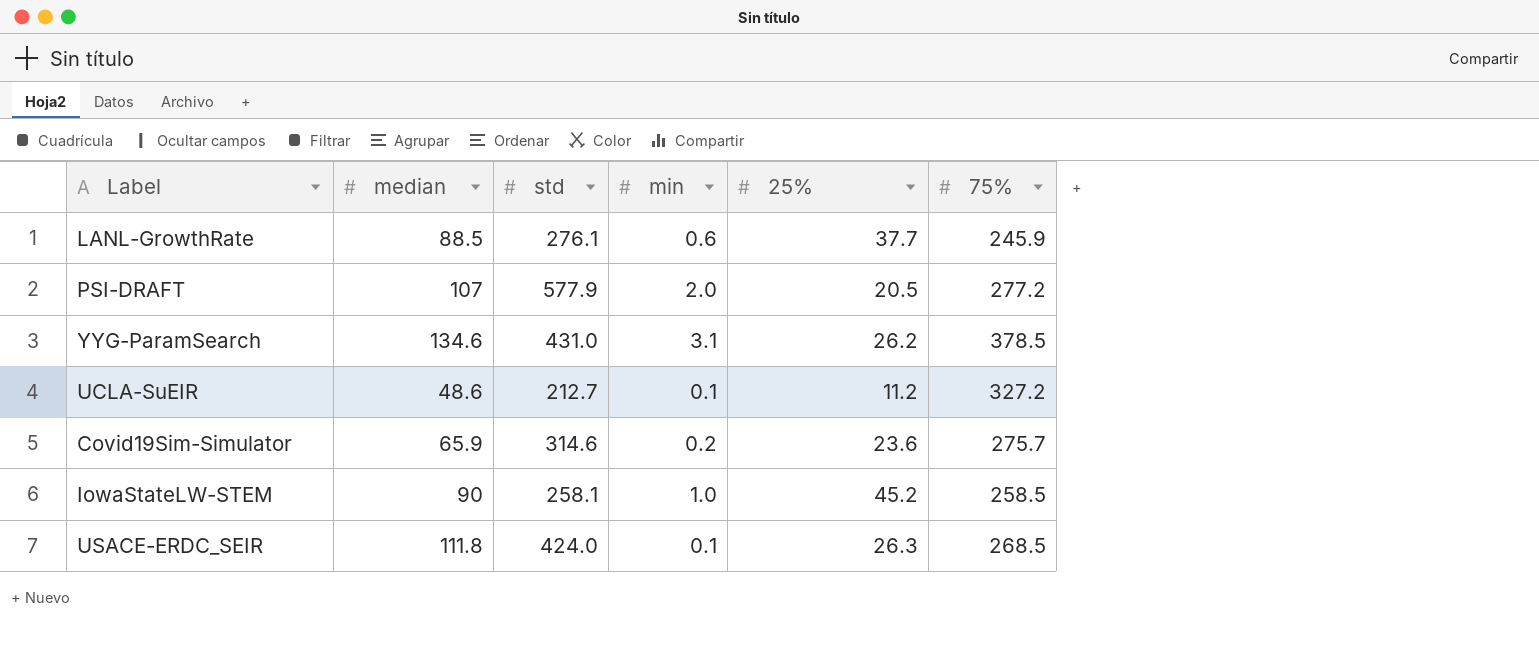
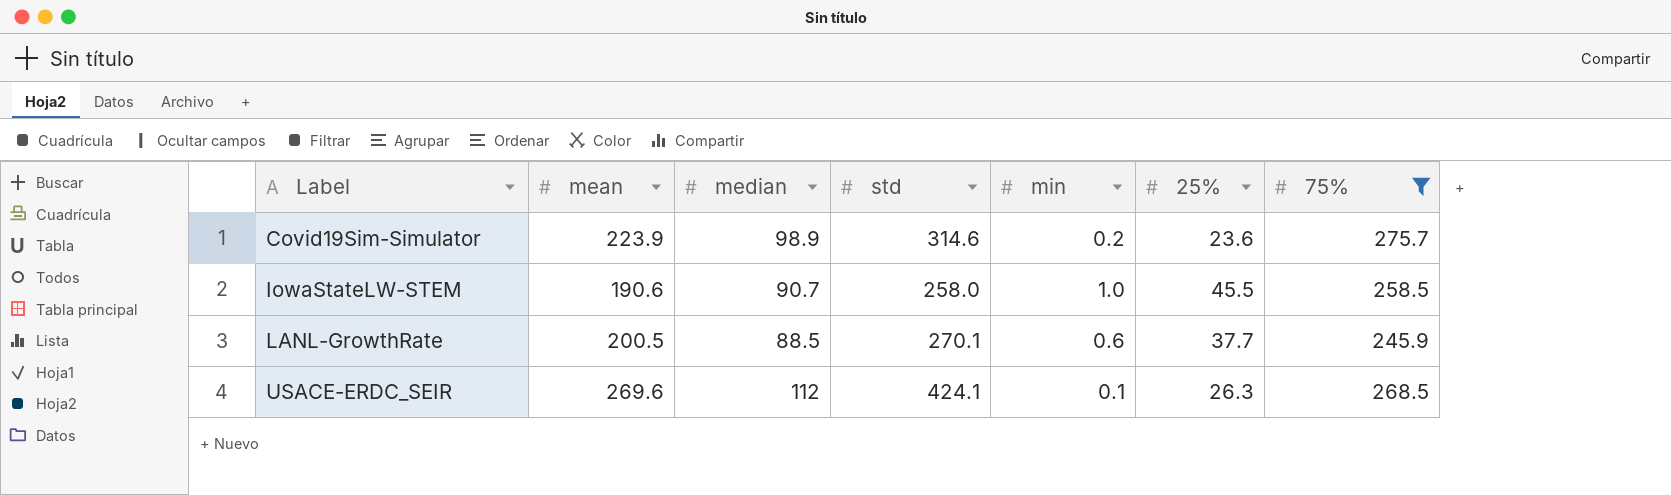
filter: none -> 75% <= 275.7
row order: none -> Label ascending
column mean | position: none -> 2
Covid19Sim-Simulator | median: 65.9 -> 98.9
IowaStateLW-STEM | median: 90 -> 90.7
IowaStateLW-STEM | std: 258.1 -> 258.0
IowaStateLW-STEM | 25%: 45.2 -> 45.5
LANL-GrowthRate | std: 276.1 -> 270.1
USACE-ERDC_SEIR | median: 111.8 -> 112
USACE-ERDC_SEIR | std: 424.0 -> 424.1

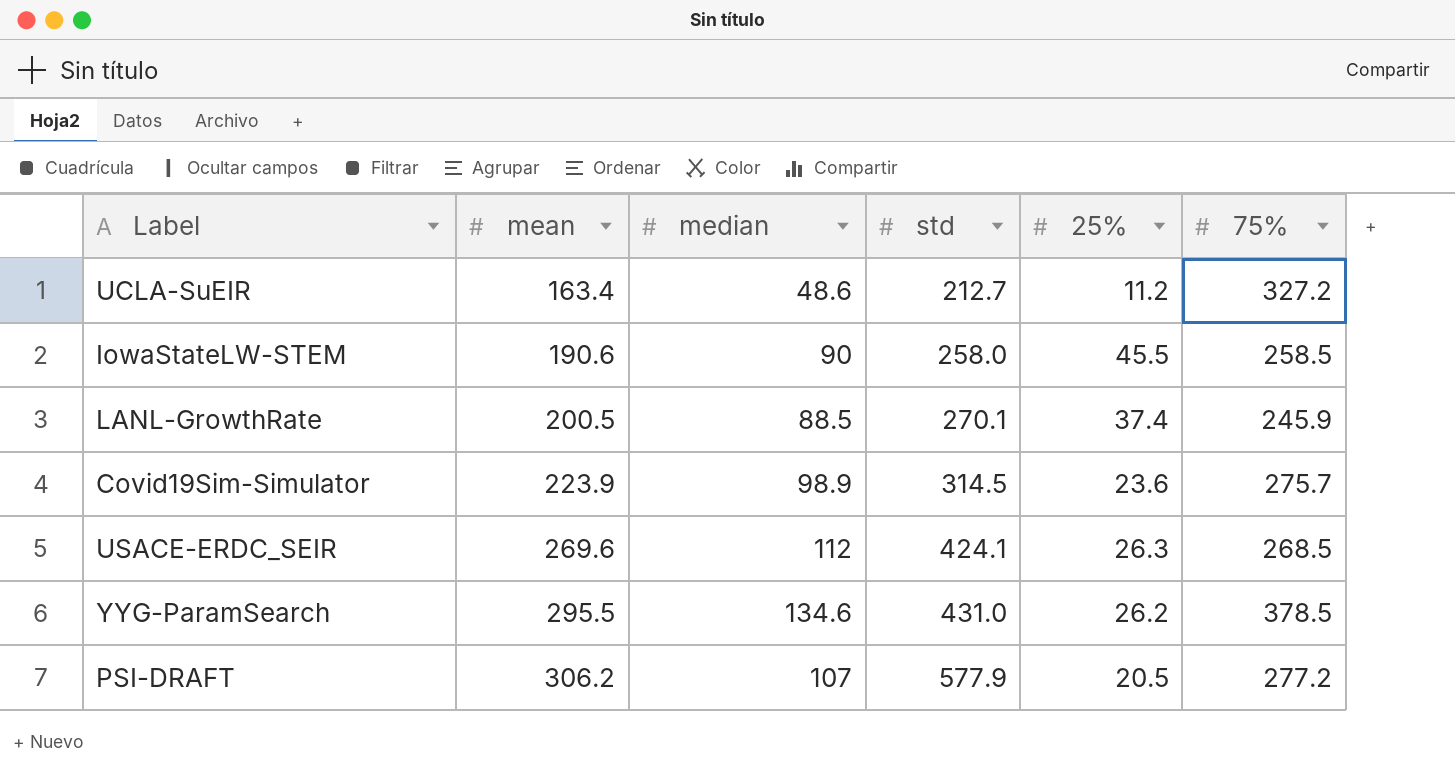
filter: 75% <= 275.7 -> none
row order: Label ascending -> mean ascending
column min | position: 5 -> none
IowaStateLW-STEM | median: 90.7 -> 90
LANL-GrowthRate | 25%: 37.7 -> 37.4
Covid19Sim-Simulator | std: 314.6 -> 314.5

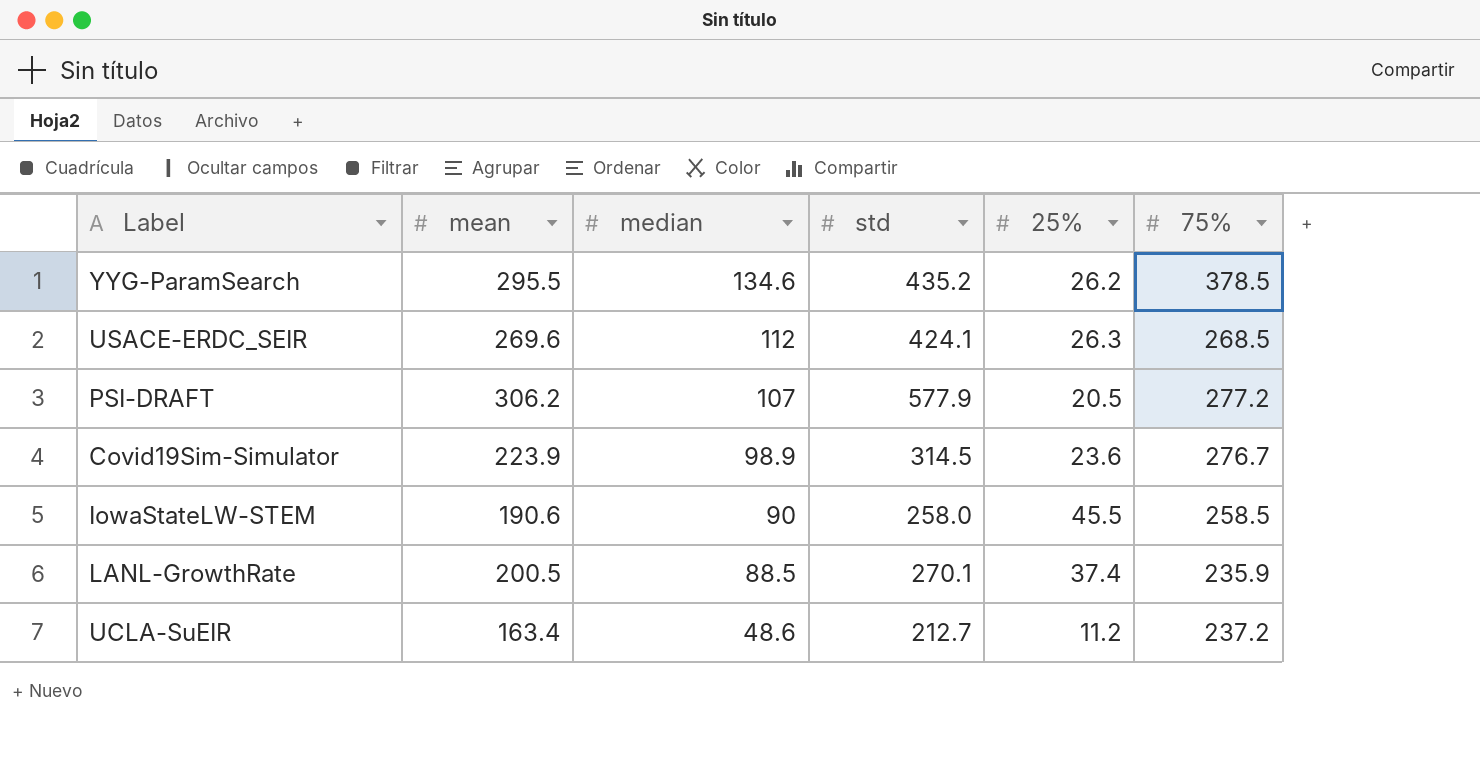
row order: mean ascending -> median descending
YYG-ParamSearch | std: 431.0 -> 435.2
Covid19Sim-Simulator | 75%: 275.7 -> 276.7
LANL-GrowthRate | 75%: 245.9 -> 235.9
UCLA-SuEIR | 75%: 327.2 -> 237.2

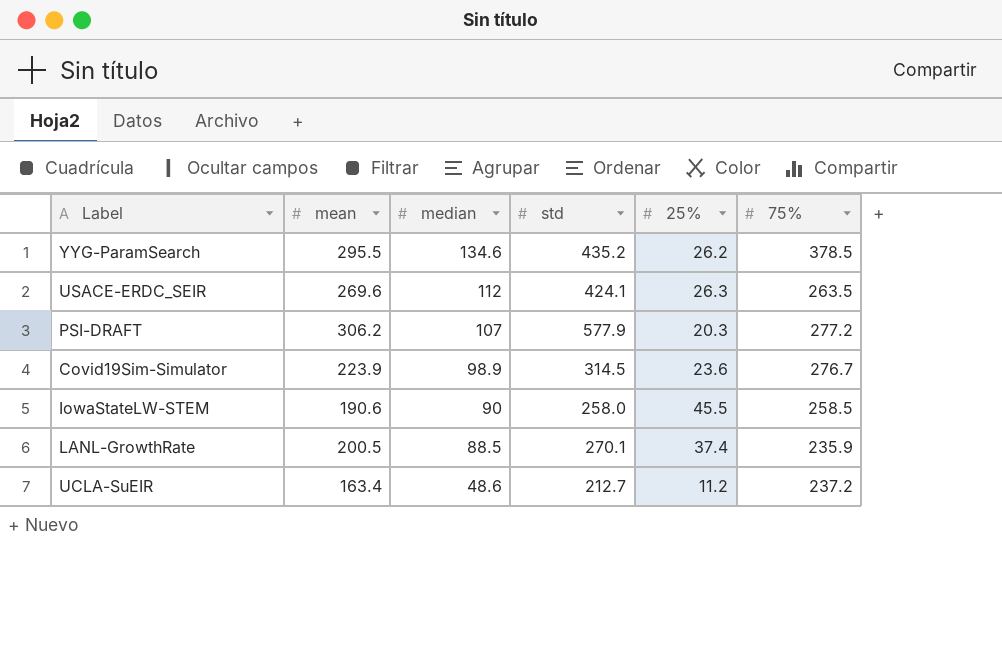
USACE-ERDC_SEIR | 75%: 268.5 -> 263.5
PSI-DRAFT | 25%: 20.5 -> 20.3

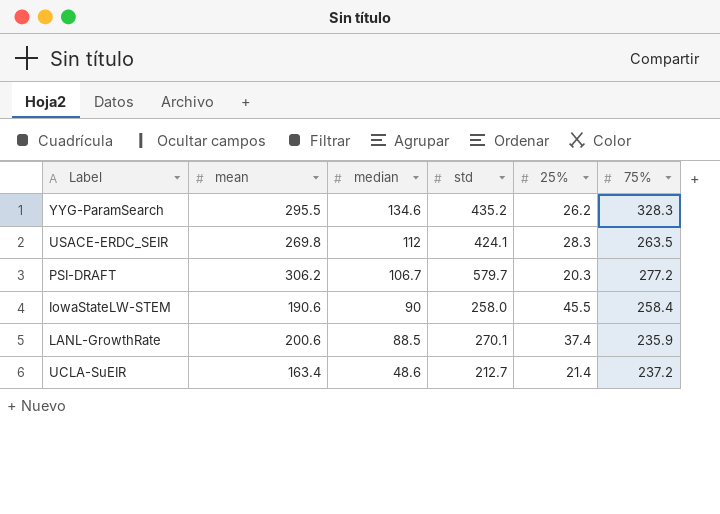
row Covid19Sim-Simulator: 223.9 | 98.9 | 314.5 | 23.6 | 276.7 -> none
YYG-ParamSearch | 75%: 378.5 -> 328.3
USACE-ERDC_SEIR | mean: 269.6 -> 269.8
USACE-ERDC_SEIR | 25%: 26.3 -> 28.3
PSI-DRAFT | median: 107 -> 106.7
PSI-DRAFT | std: 577.9 -> 579.7
IowaStateLW-STEM | 75%: 258.5 -> 258.4
LANL-GrowthRate | mean: 200.5 -> 200.6
UCLA-SuEIR | 25%: 11.2 -> 21.4

